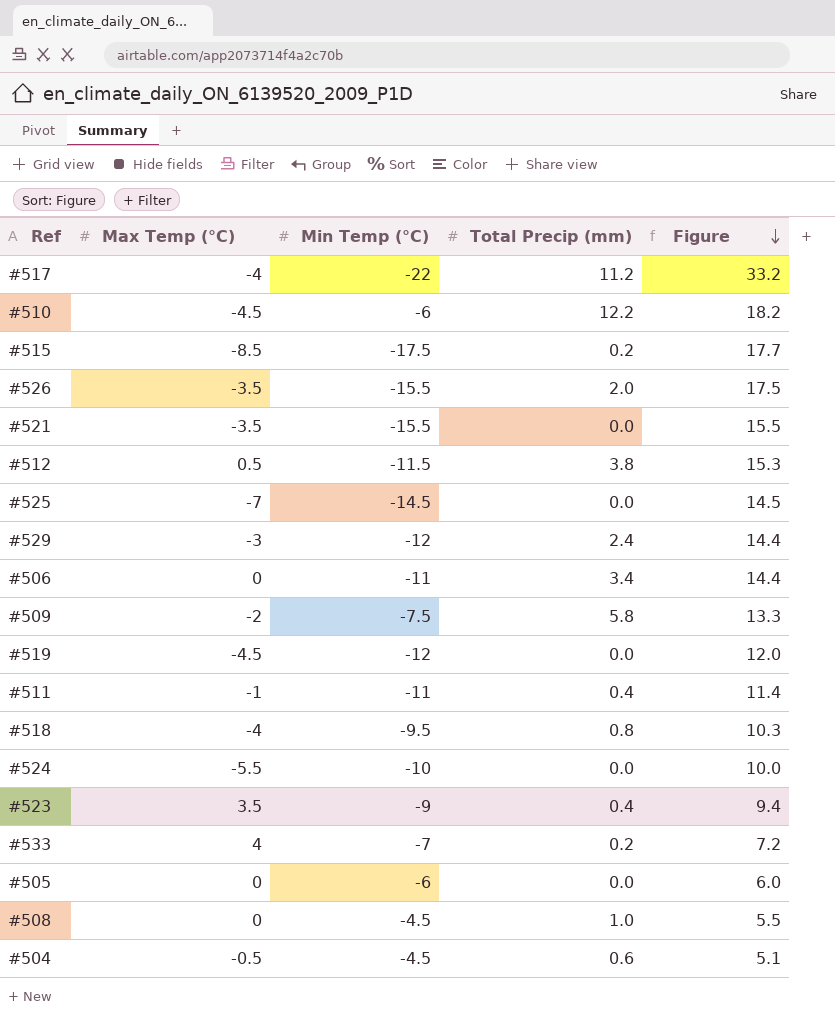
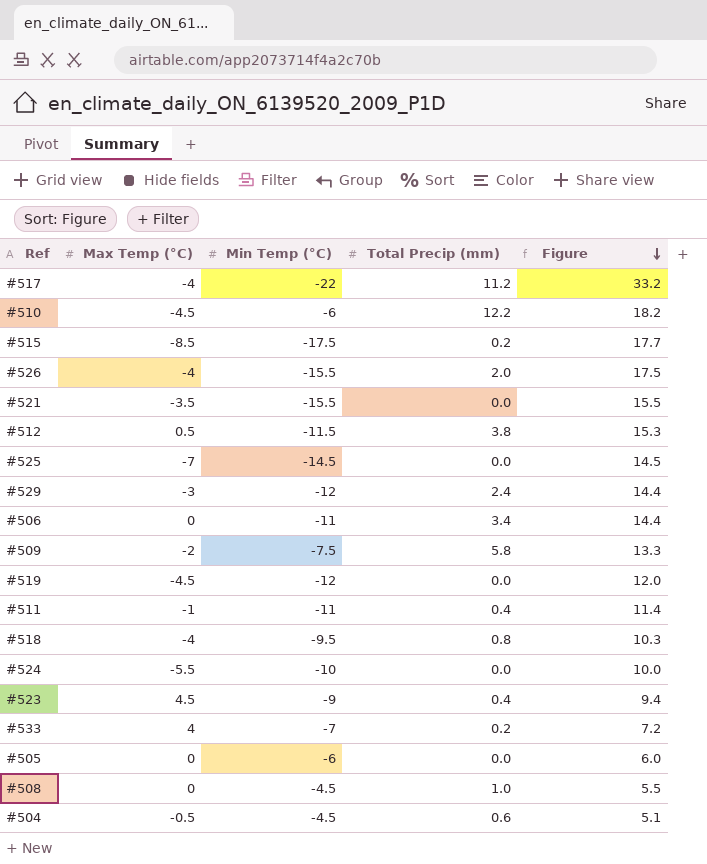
#526 | Max Temp (°C): -3.5 -> -4
#523 | Max Temp (°C): 3.5 -> 4.5

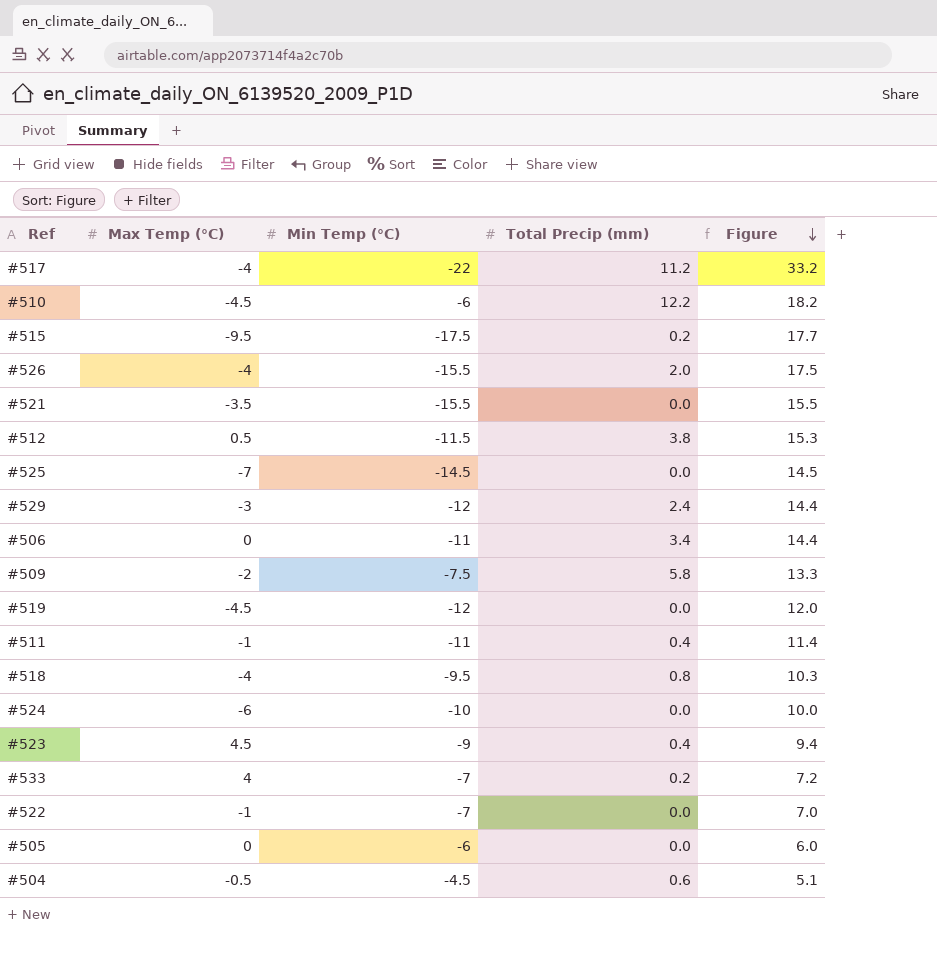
row #508: 0 | -4.5 | 1.0 | 5.5 -> none
#515 | Max Temp (°C): -8.5 -> -9.5
#524 | Max Temp (°C): -5.5 -> -6
row #522: none -> -1 | -7 | 0.0 | 7.0

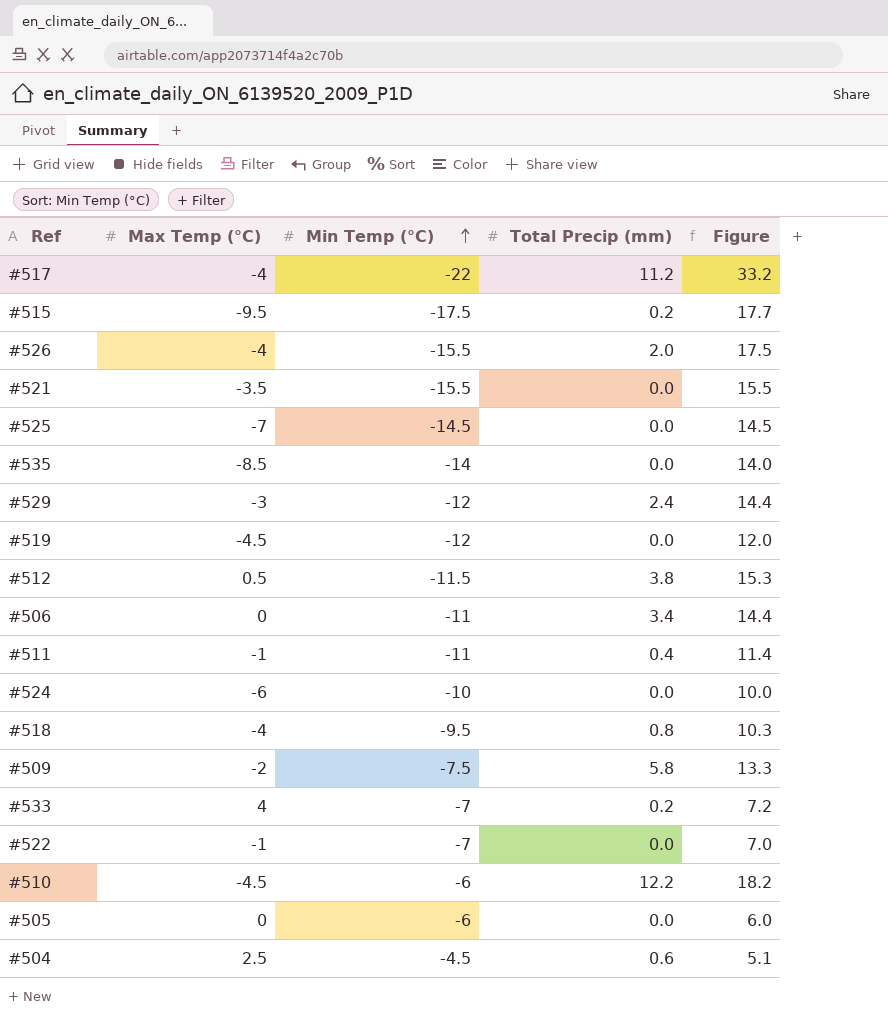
row order: Figure descending -> Min Temp (°C) ascending
row #523: 4.5 | -9 | 0.4 | 9.4 -> none
row #535: none -> -8.5 | -14 | 0.0 | 14.0
#504 | Max Temp (°C): -0.5 -> 2.5

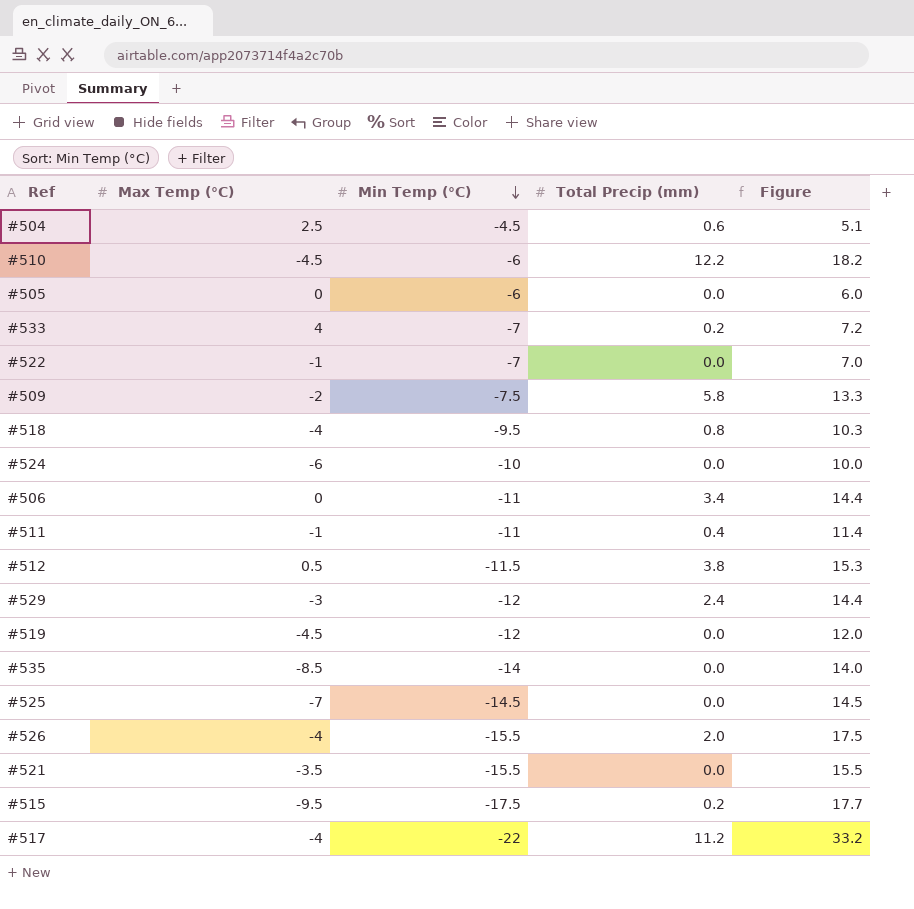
row order: Min Temp (°C) ascending -> Min Temp (°C) descending

